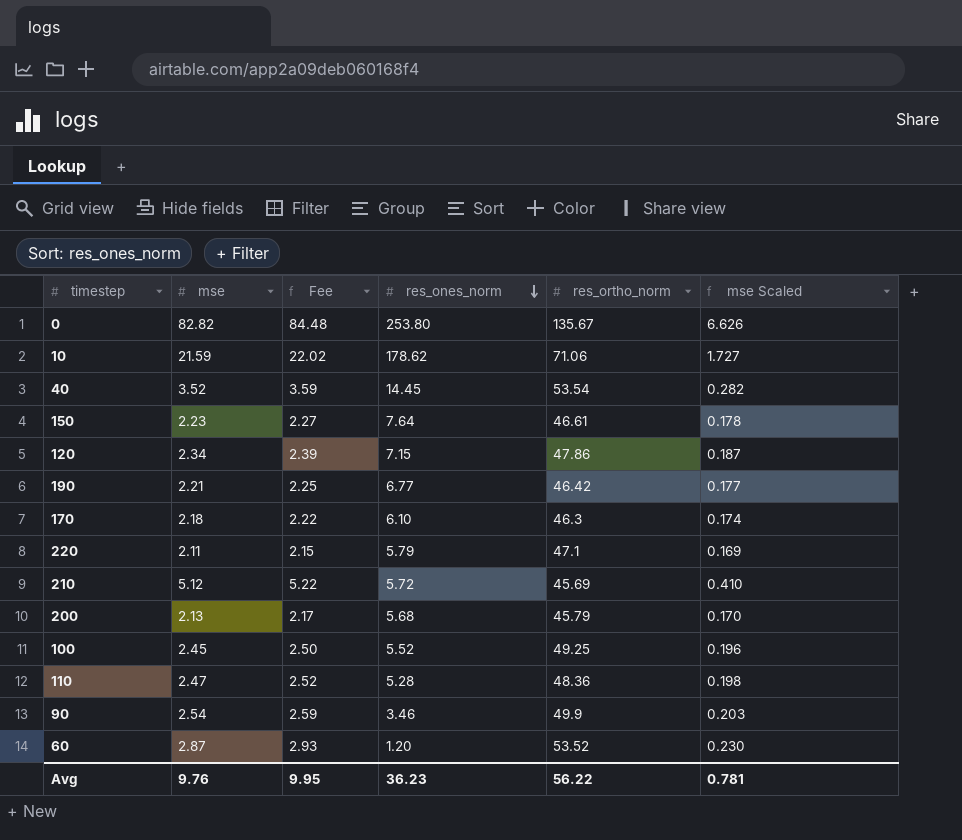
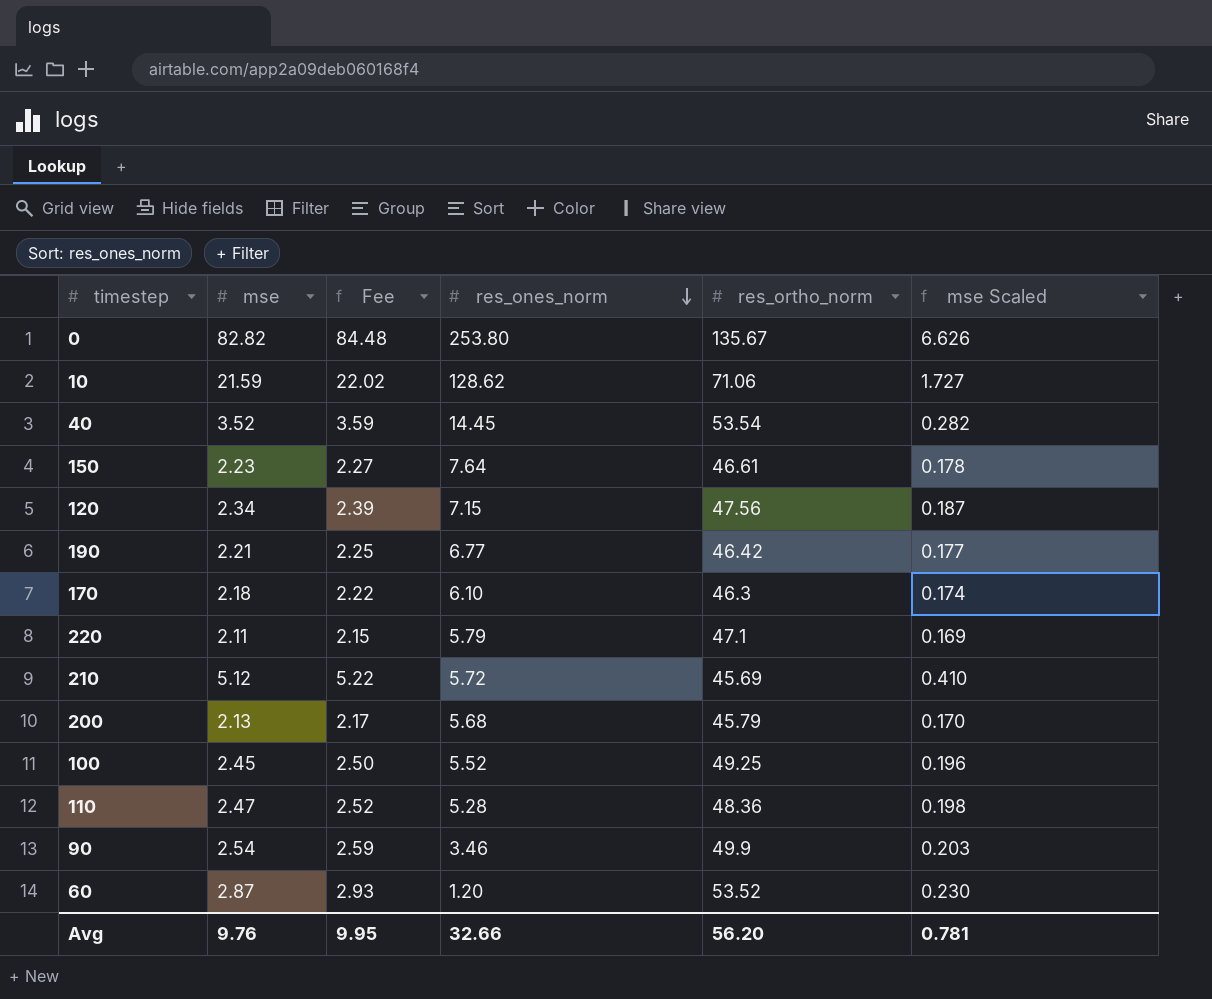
10 | res_ones_norm: 178.62 -> 128.62
120 | res_ortho_norm: 47.86 -> 47.56
Avg | res_ones_norm: 36.23 -> 32.66
Avg | res_ortho_norm: 56.22 -> 56.20

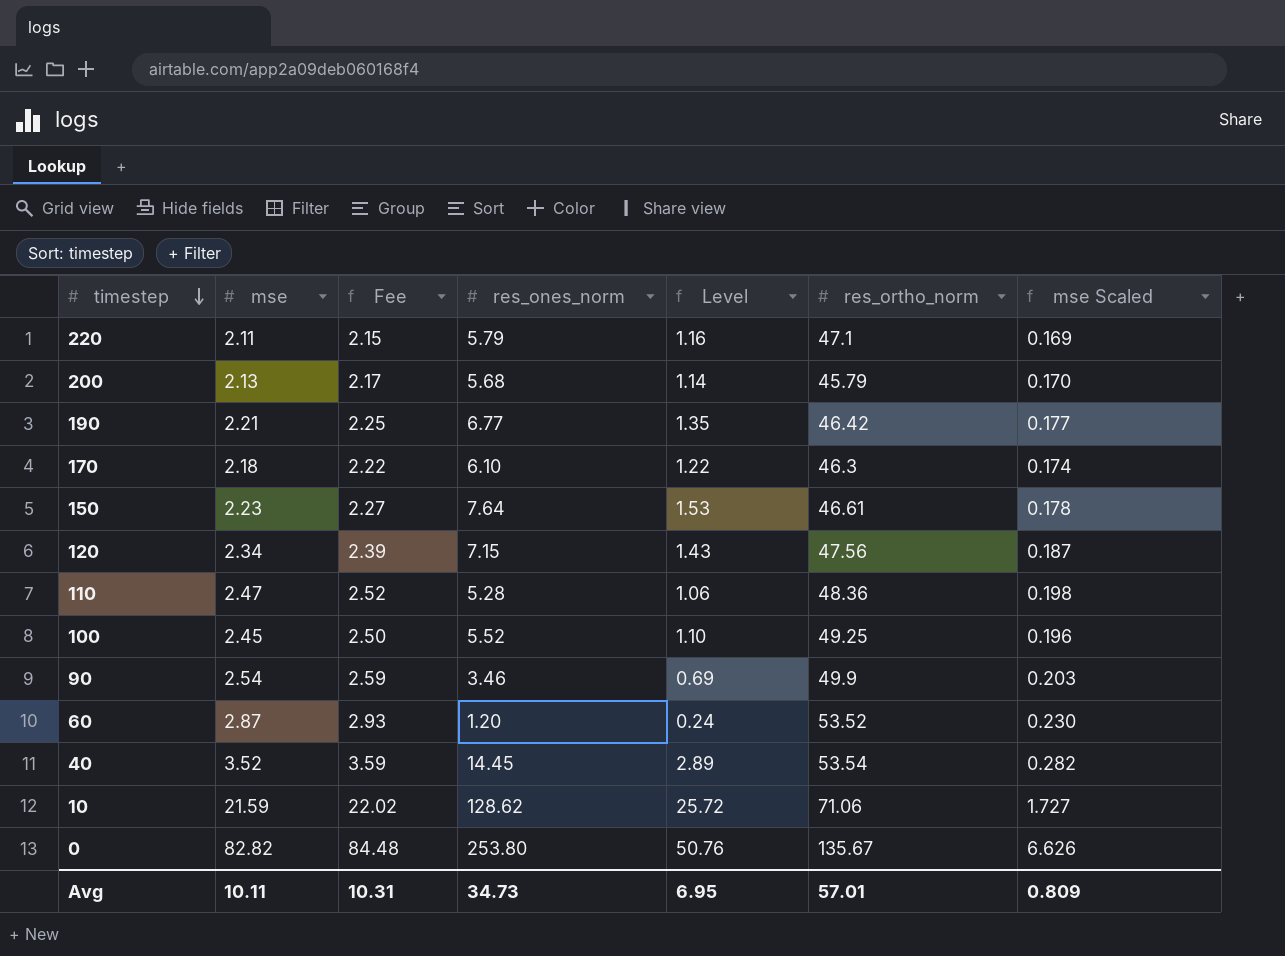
row order: res_ones_norm descending -> timestep descending
column Level | formula: none -> [res_ones_norm] * 0.2
row 210: 5.12 | 5.22 | 5.72 | 45.69 | 0.410 -> none
Avg | mse: 9.76 -> 10.11
Avg | Fee: 9.95 -> 10.31
Avg | res_ones_norm: 32.66 -> 34.73
Avg | res_ortho_norm: 56.20 -> 57.01
Avg | mse Scaled: 0.781 -> 0.809

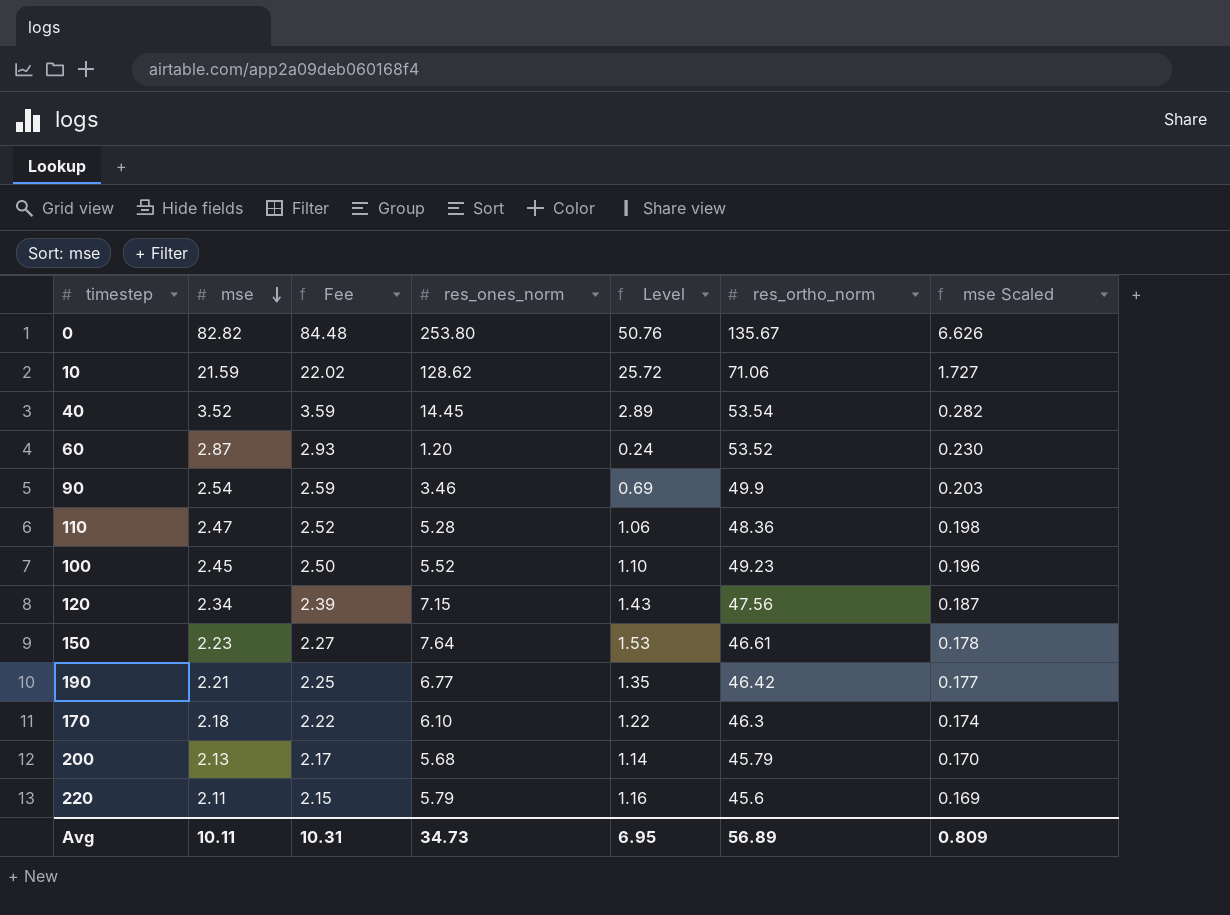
row order: timestep descending -> mse descending
100 | res_ortho_norm: 49.25 -> 49.23
220 | res_ortho_norm: 47.1 -> 45.6
Avg | res_ortho_norm: 57.01 -> 56.89

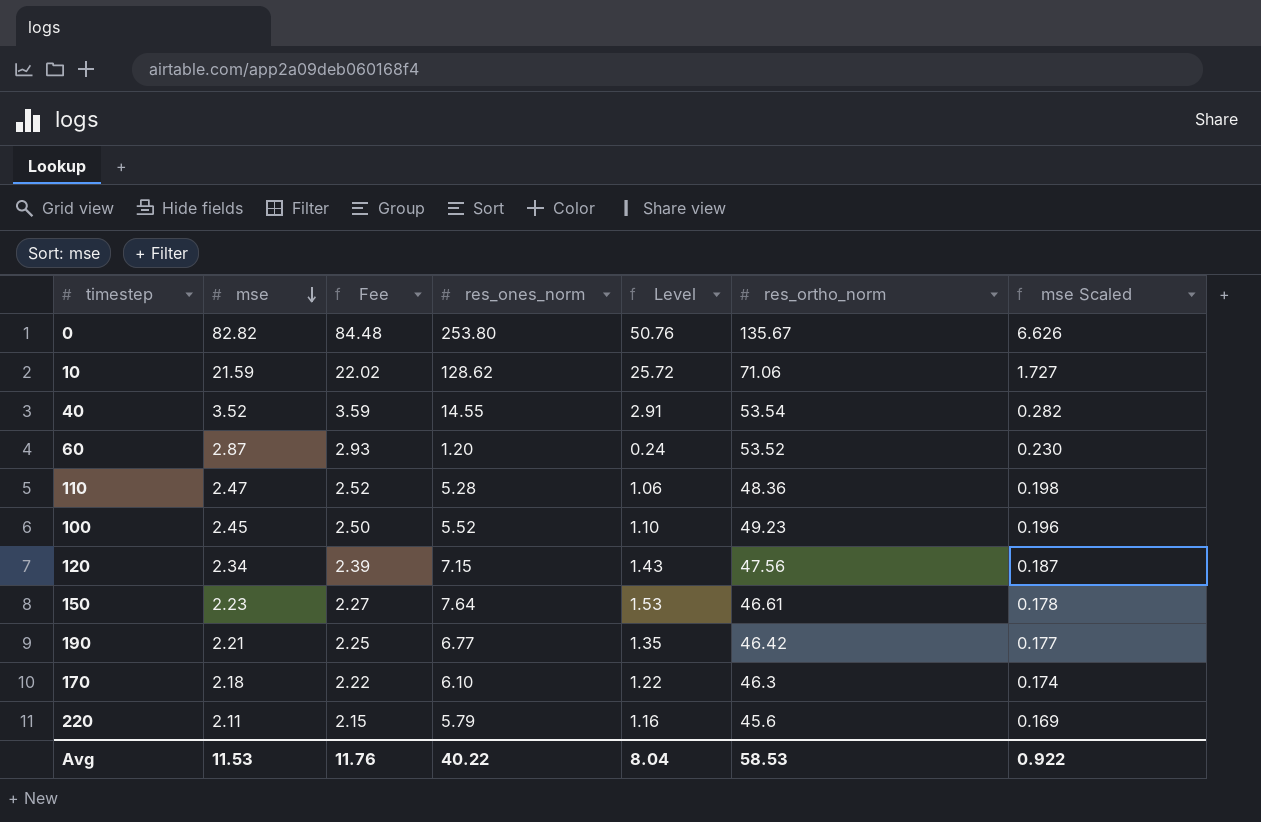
row 90: 2.54 | 2.59 | 3.46 | 0.69 | 49.9 | 0.203 -> none
row 200: 2.13 | 2.17 | 5.68 | 1.14 | 45.79 | 0.170 -> none
40 | res_ones_norm: 14.45 -> 14.55
40 | Level: 2.89 -> 2.91
Avg | mse: 10.11 -> 11.53
Avg | Fee: 10.31 -> 11.76
Avg | res_ones_norm: 34.73 -> 40.22
Avg | Level: 6.95 -> 8.04
Avg | res_ortho_norm: 56.89 -> 58.53
Avg | mse Scaled: 0.809 -> 0.922

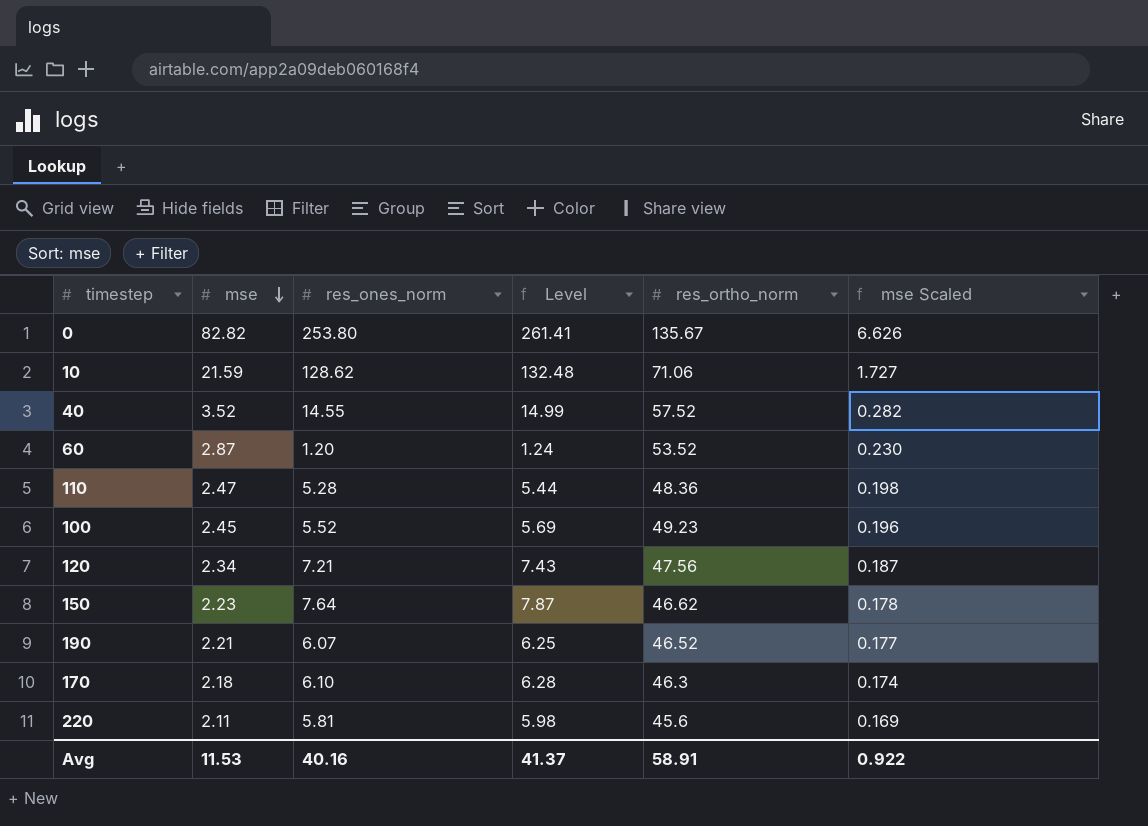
column Fee | formula: [mse] * 1.02 -> none
column Level | formula: [res_ones_norm] * 0.2 -> [res_ones_norm] * 1.03
40 | res_ortho_norm: 53.54 -> 57.52
120 | res_ones_norm: 7.15 -> 7.21
150 | res_ortho_norm: 46.61 -> 46.62
190 | res_ones_norm: 6.77 -> 6.07
190 | res_ortho_norm: 46.42 -> 46.52
220 | res_ones_norm: 5.79 -> 5.81
Avg | res_ones_norm: 40.22 -> 40.16
Avg | Level: 8.04 -> 41.37
Avg | res_ortho_norm: 58.53 -> 58.91

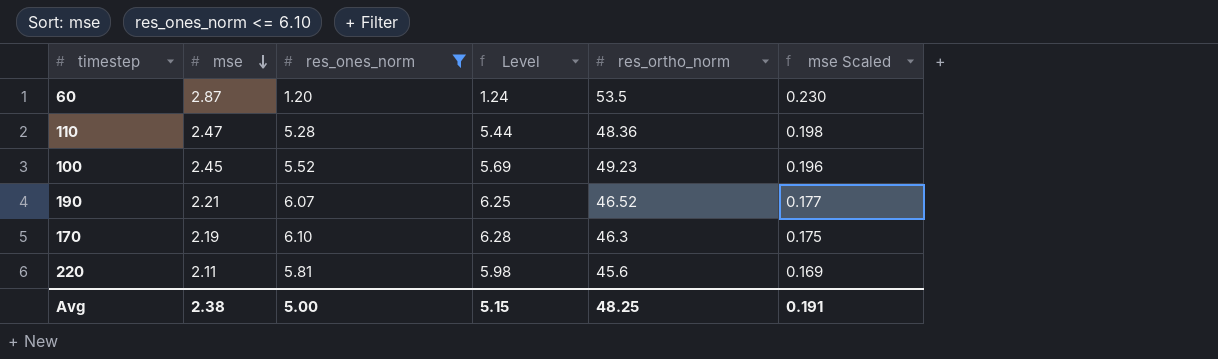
filter: none -> res_ones_norm <= 6.10
60 | res_ortho_norm: 53.52 -> 53.5
170 | mse: 2.18 -> 2.19
170 | mse Scaled: 0.174 -> 0.175
Avg | mse: 11.53 -> 2.38
Avg | res_ones_norm: 40.16 -> 5.00
Avg | Level: 41.37 -> 5.15
Avg | res_ortho_norm: 58.91 -> 48.25
Avg | mse Scaled: 0.922 -> 0.191

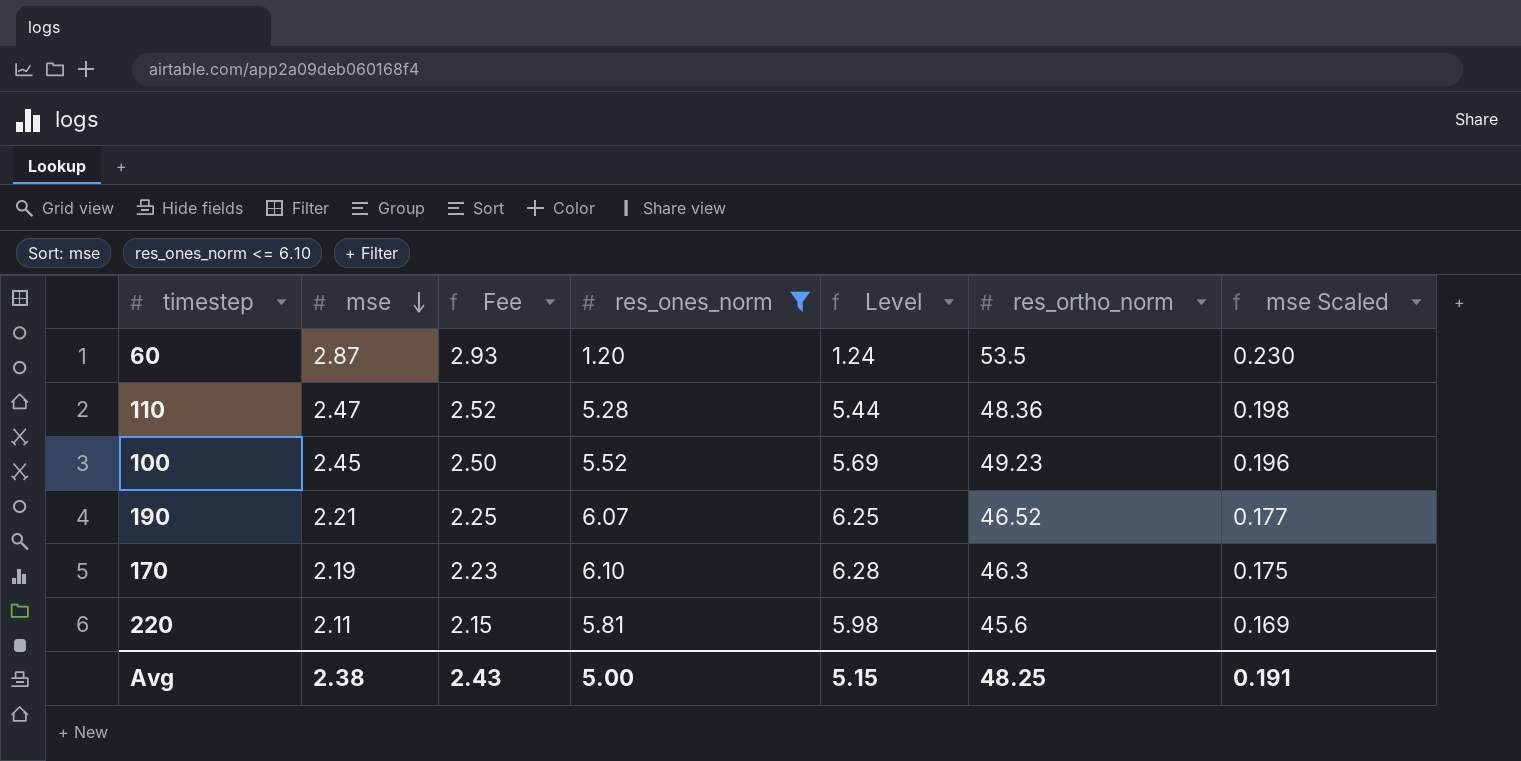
column Fee | formula: none -> [mse] * 1.02

